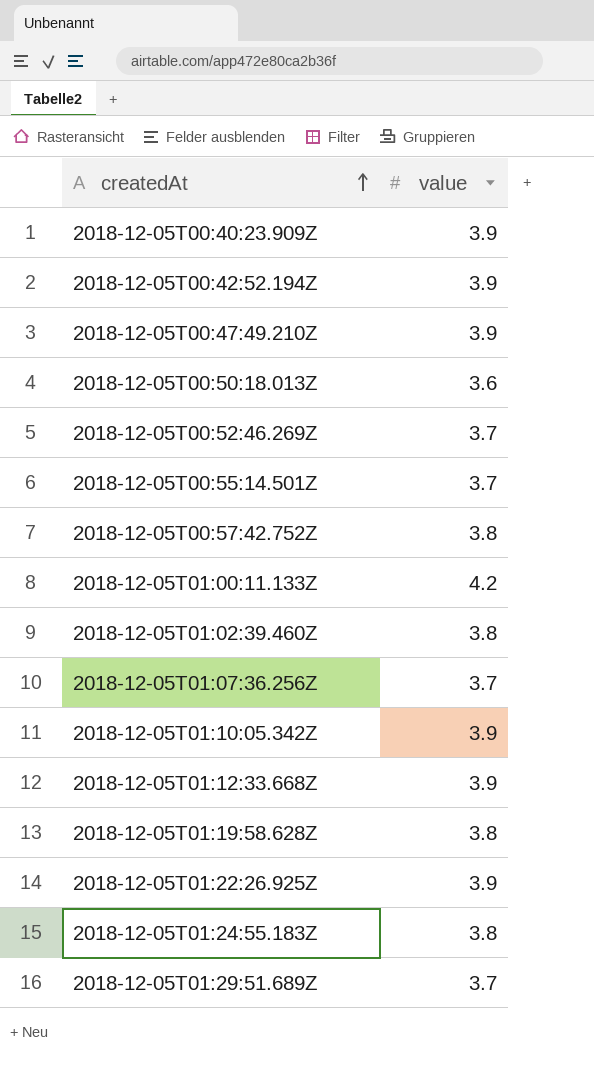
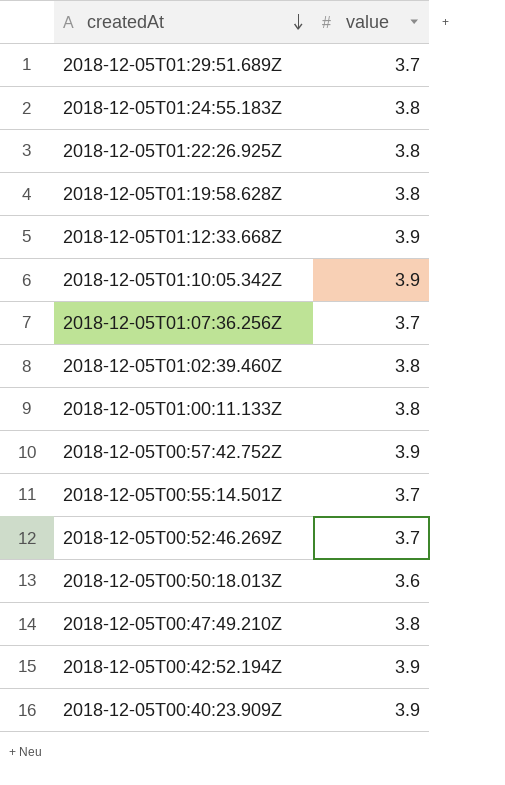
row order: createdAt ascending -> createdAt descending
2018-12-05T01:22:26.925Z | value: 3.9 -> 3.8
2018-12-05T01:00:11.133Z | value: 4.2 -> 3.8
2018-12-05T00:57:42.752Z | value: 3.8 -> 3.9
2018-12-05T00:47:49.210Z | value: 3.9 -> 3.8

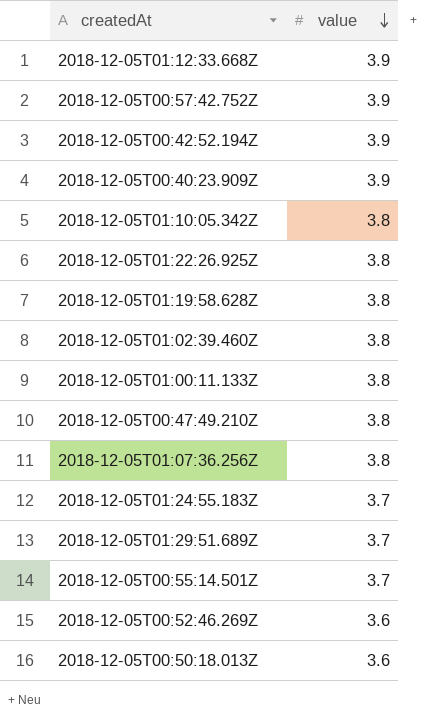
row order: createdAt descending -> value descending
2018-12-05T01:10:05.342Z | value: 3.9 -> 3.8
2018-12-05T01:07:36.256Z | value: 3.7 -> 3.8
2018-12-05T01:24:55.183Z | value: 3.8 -> 3.7
2018-12-05T00:52:46.269Z | value: 3.7 -> 3.6

